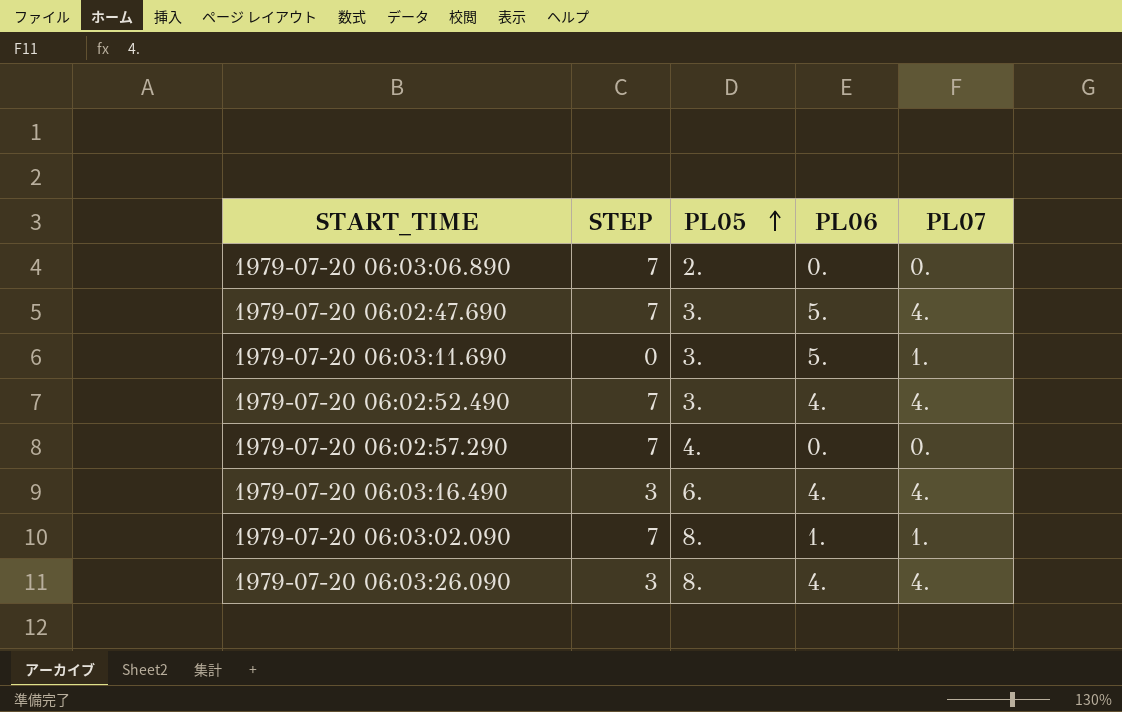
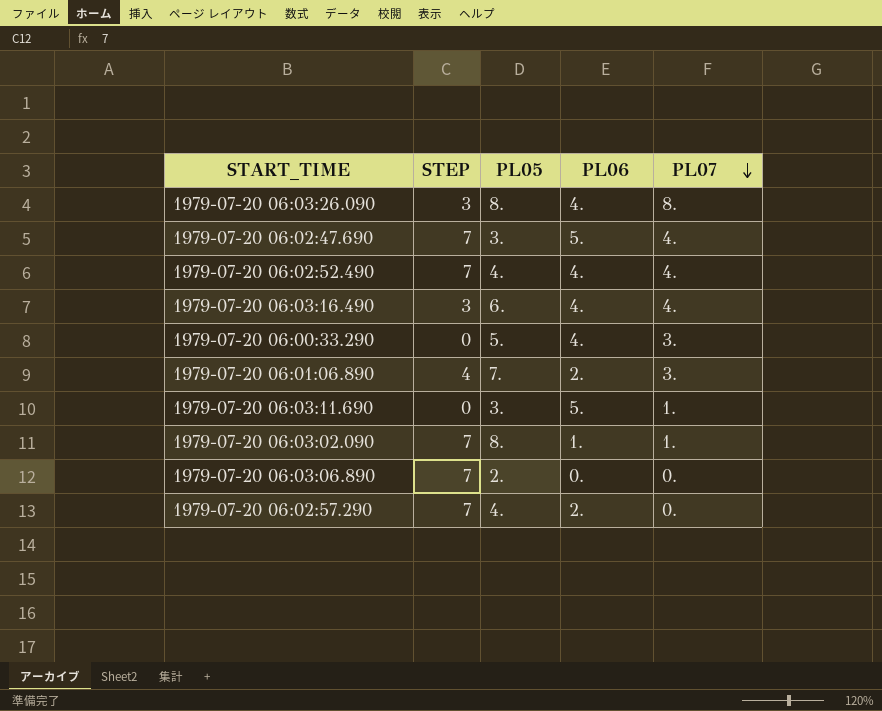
row order: PL05 ascending -> PL07 descending
1979-07-20 06:03:26.090 | PL07: 4. -> 8.
1979-07-20 06:02:52.490 | PL05: 3. -> 4.
row 1979-07-20 06:00:33.290: none -> 0 | 5. | 4. | 3.
row 1979-07-20 06:01:06.890: none -> 4 | 7. | 2. | 3.
1979-07-20 06:02:57.290 | PL06: 0. -> 2.

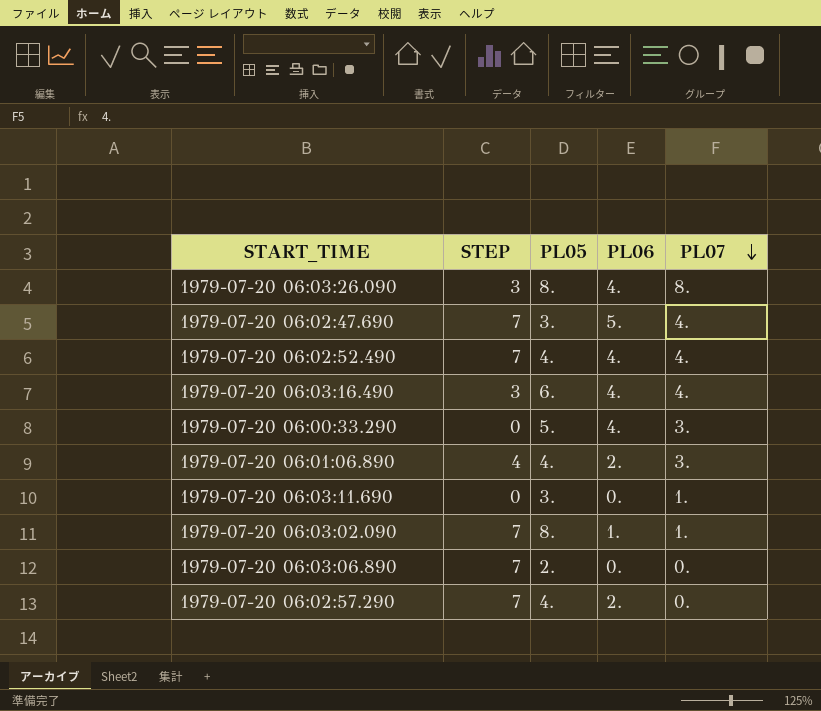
1979-07-20 06:01:06.890 | PL05: 7. -> 4.
1979-07-20 06:03:11.690 | PL06: 5. -> 0.

